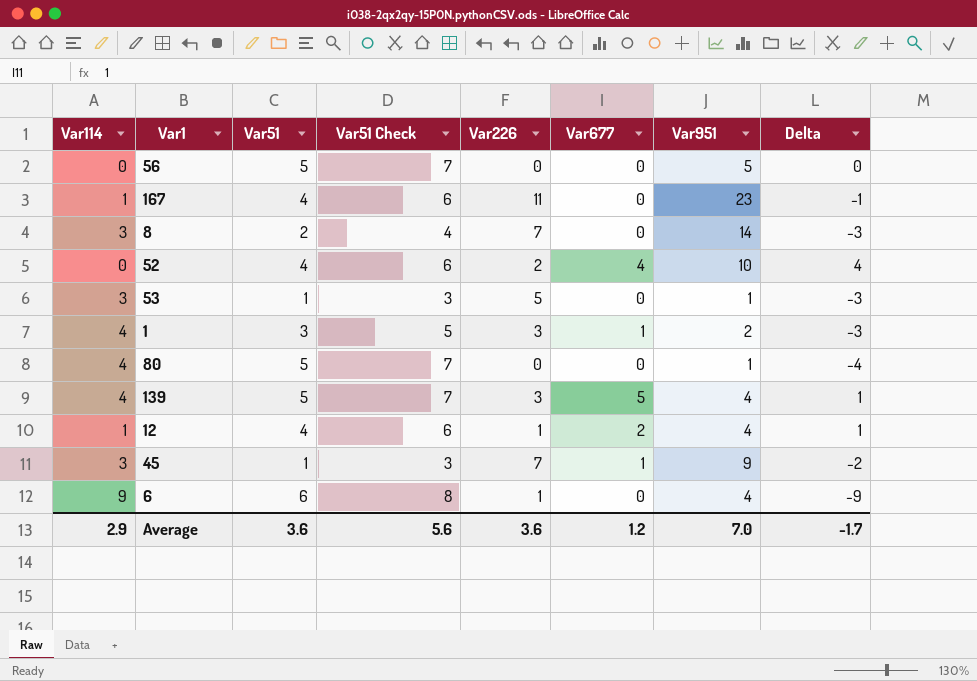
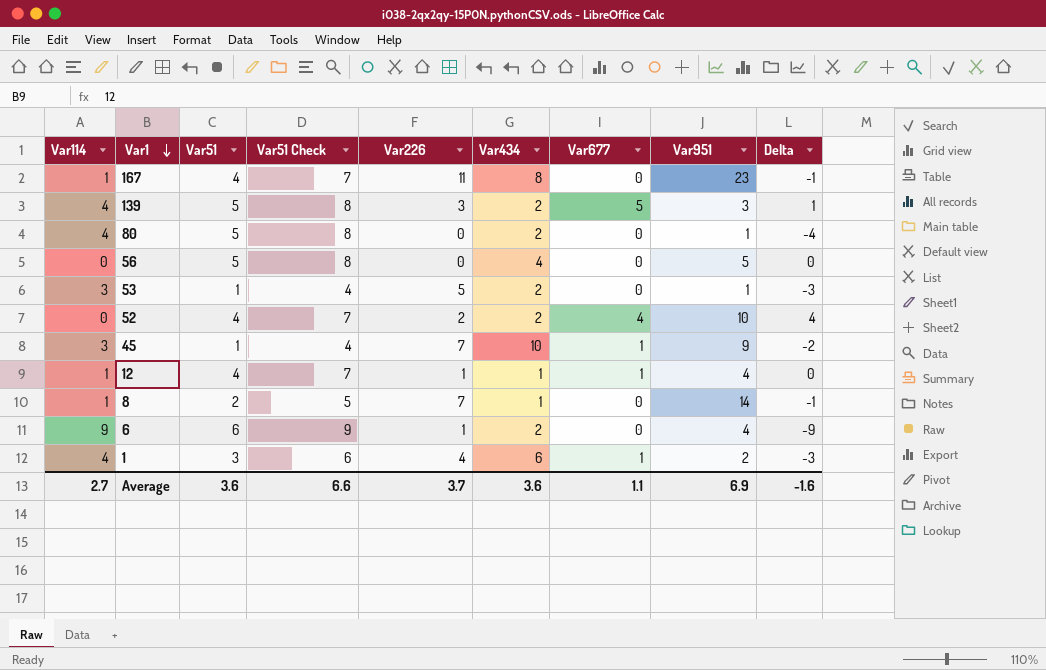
row order: none -> Var1 descending
column Var51 Check | formula: [Var51] + 2 -> [Var51] + 3
column Var434 | position: none -> 6
139 | Var951: 4 -> 3
12 | Var677: 2 -> 1
12 | Delta: 1 -> 0
8 | Var114: 3 -> 1
8 | Delta: -3 -> -1
1 | Var226: 3 -> 4
Average | Var114: 2.9 -> 2.7
Average | Var51 Check: 5.6 -> 6.6
Average | Var226: 3.6 -> 3.7
Average | Var677: 1.2 -> 1.1
Average | Var951: 7.0 -> 6.9
Average | Delta: -1.7 -> -1.6

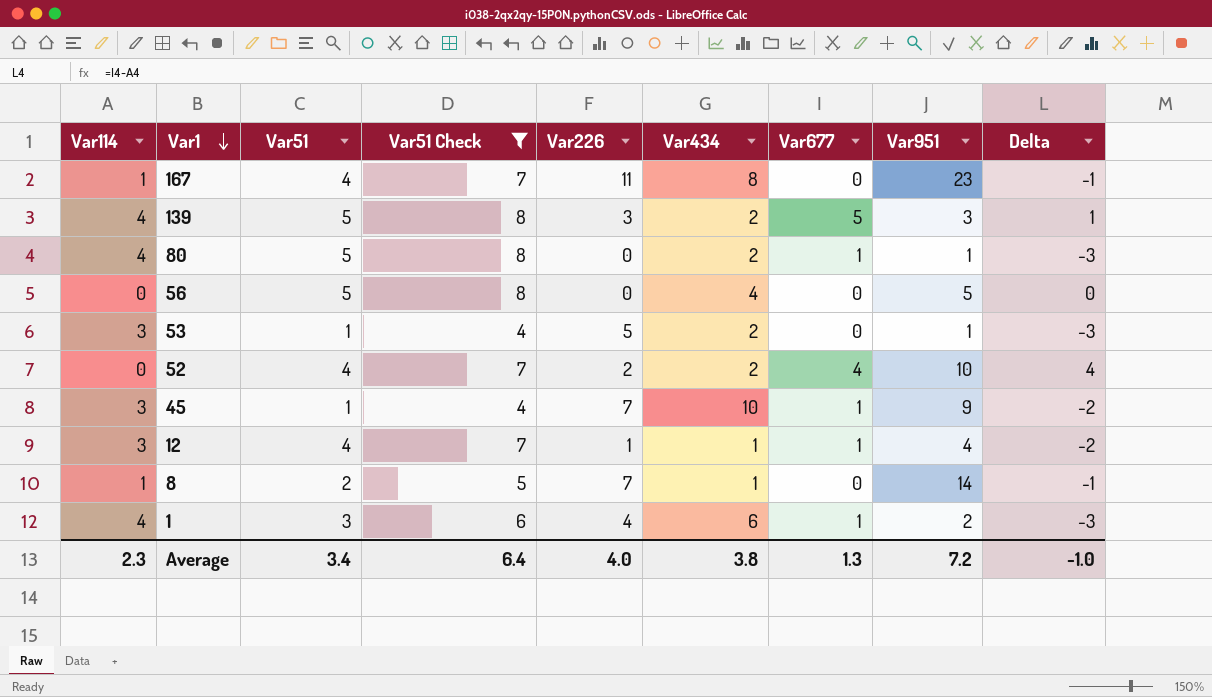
filter: none -> Var51 Check != 9
80 | Var677: 0 -> 1
80 | Delta: -4 -> -3
12 | Var114: 1 -> 3
12 | Delta: 0 -> -2
Average | Var114: 2.7 -> 2.3
Average | Var51: 3.6 -> 3.4
Average | Var51 Check: 6.6 -> 6.4
Average | Var226: 3.7 -> 4.0
Average | Var434: 3.6 -> 3.8
Average | Var677: 1.1 -> 1.3
Average | Var951: 6.9 -> 7.2
Average | Delta: -1.6 -> -1.0

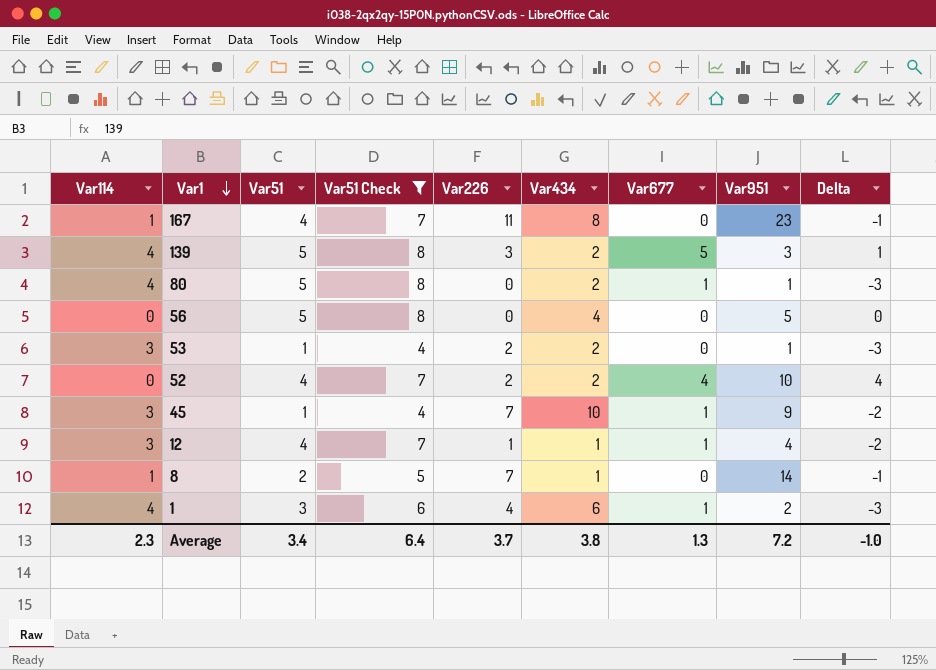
53 | Var226: 5 -> 2
Average | Var226: 4.0 -> 3.7

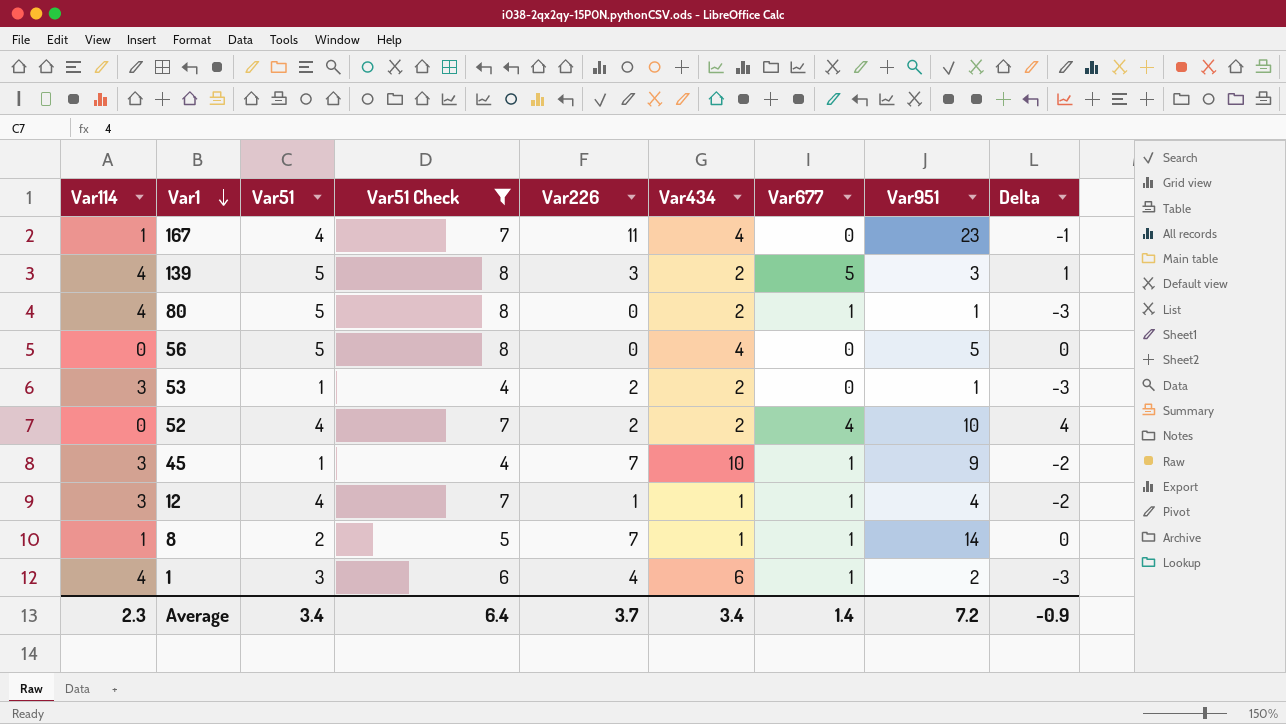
167 | Var434: 8 -> 4
8 | Var677: 0 -> 1
8 | Delta: -1 -> 0
Average | Var434: 3.8 -> 3.4
Average | Var677: 1.3 -> 1.4
Average | Delta: -1.0 -> -0.9

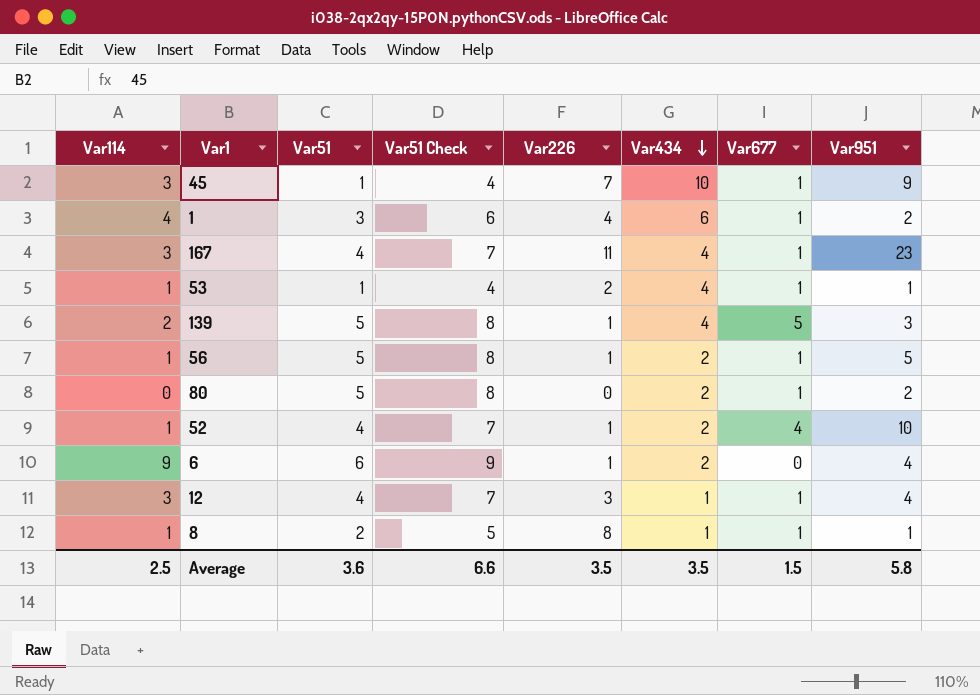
filter: Var51 Check != 9 -> none
row order: Var1 descending -> Var434 descending
column Delta | formula: [Var677] - [Var114] -> none
167 | Var114: 1 -> 3
167 | Var677: 0 -> 1
53 | Var114: 3 -> 1
53 | Var434: 2 -> 4
53 | Var677: 0 -> 1
139 | Var114: 4 -> 2
139 | Var226: 3 -> 1
139 | Var434: 2 -> 4
56 | Var114: 0 -> 1
56 | Var226: 0 -> 1
56 | Var434: 4 -> 2
56 | Var677: 0 -> 1
80 | Var114: 4 -> 0
80 | Var951: 1 -> 2
52 | Var114: 0 -> 1
52 | Var226: 2 -> 1
12 | Var226: 1 -> 3
8 | Var226: 7 -> 8
8 | Var951: 14 -> 1
Average | Var114: 2.3 -> 2.5
Average | Var51: 3.4 -> 3.6
Average | Var51 Check: 6.4 -> 6.6
Average | Var226: 3.7 -> 3.5
Average | Var434: 3.4 -> 3.5
Average | Var677: 1.4 -> 1.5
Average | Var951: 7.2 -> 5.8

